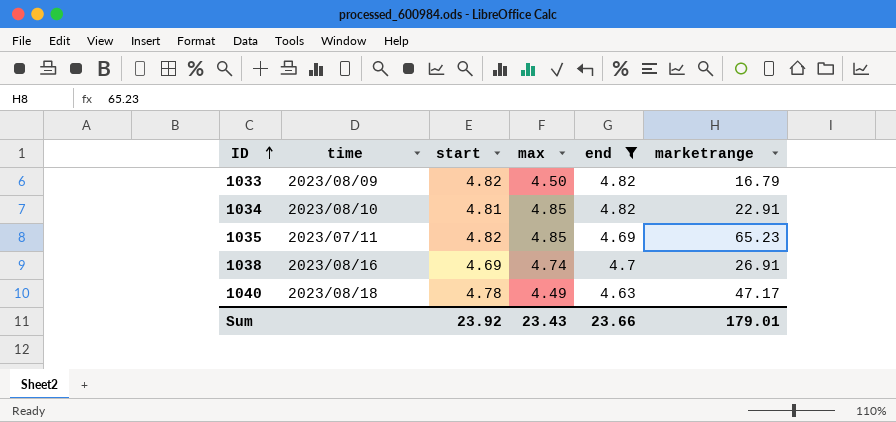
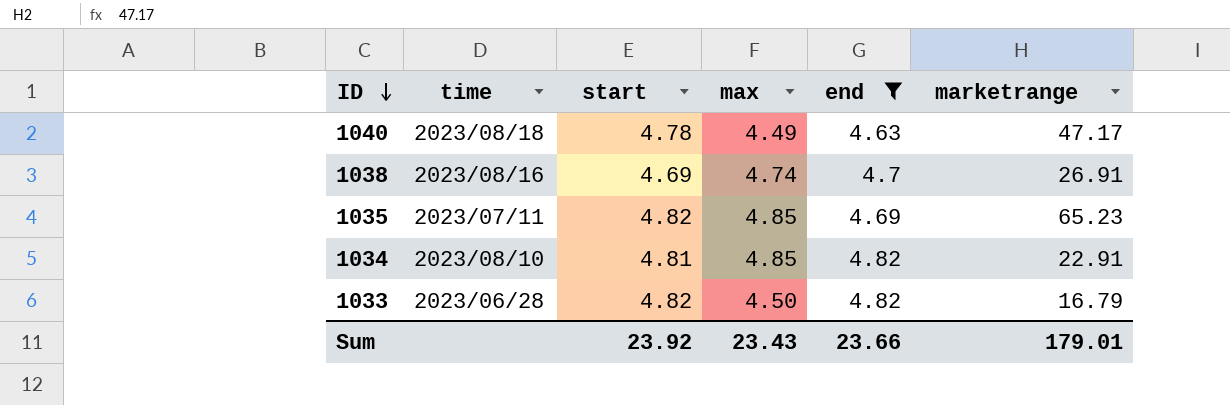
row order: ID ascending -> ID descending
1033 | time: 2023/08/09 -> 2023/06/28

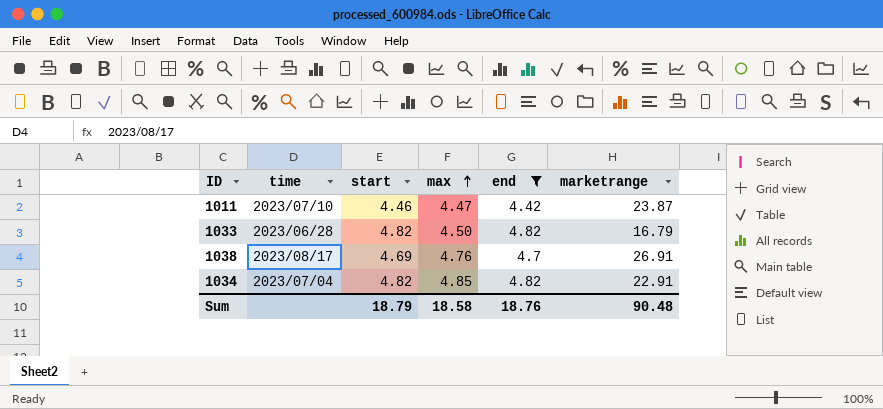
row order: ID descending -> max ascending
row 1040: 2023/08/18 | 4.78 | 4.49 | 4.63 | 47.17 -> none
row 1035: 2023/07/11 | 4.82 | 4.85 | 4.69 | 65.23 -> none
row 1011: none -> 2023/07/10 | 4.46 | 4.47 | 4.42 | 23.87
1038 | time: 2023/08/16 -> 2023/08/17
1038 | max: 4.74 -> 4.76
1034 | time: 2023/08/10 -> 2023/07/04
1034 | start: 4.81 -> 4.82
Sum | start: 23.92 -> 18.79
Sum | max: 23.43 -> 18.58
Sum | end: 23.66 -> 18.76
Sum | marketrange: 179.01 -> 90.48

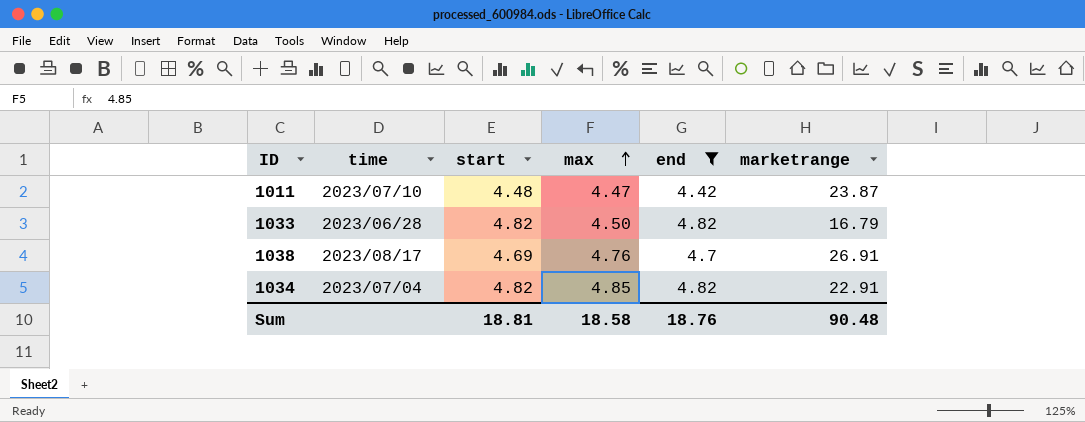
1011 | start: 4.46 -> 4.48
Sum | start: 18.79 -> 18.81

